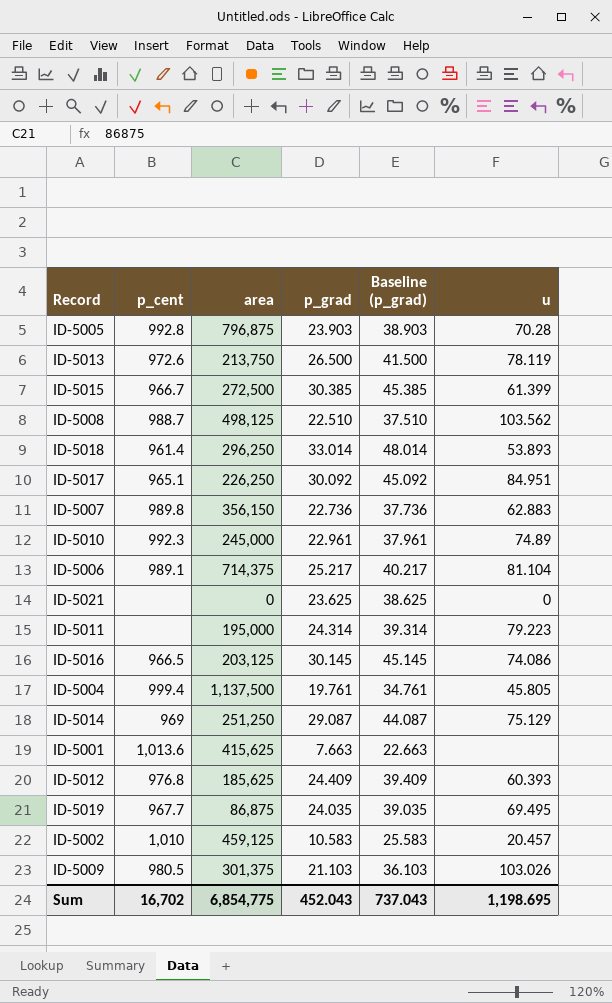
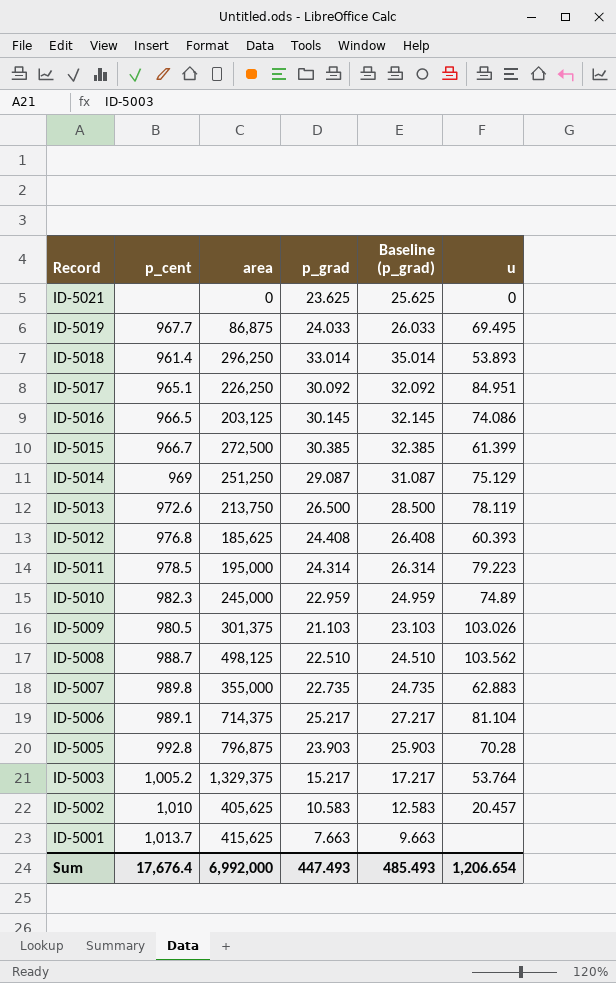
row order: none -> Record descending
column Baseline (p_grad) | formula: [p_grad] + 15 -> [p_grad] + 2
row ID-5004: 999.4 | 1,137,500 | 19.761 | 34.761 | 45.805 -> none
ID-5019 | p_grad: 24.035 -> 24.033
ID-5012 | p_grad: 24.409 -> 24.408
ID-5011 | p_cent: none -> 978.5
ID-5010 | p_cent: 992.3 -> 982.3
ID-5010 | p_grad: 22.961 -> 22.959
ID-5007 | area: 356,150 -> 355,000
ID-5007 | p_grad: 22.736 -> 22.735
row ID-5003: none -> 1,005.2 | 1,329,375 | 15.217 | 17.217 | 53.764
ID-5002 | area: 459,125 -> 405,625
ID-5001 | p_cent: 1,013.6 -> 1,013.7
Sum | p_cent: 16,702 -> 17,676.4
Sum | area: 6,854,775 -> 6,992,000
Sum | p_grad: 452.043 -> 447.493
Sum | Baseline (p_grad): 737.043 -> 485.493
Sum | u: 1,198.695 -> 1,206.654

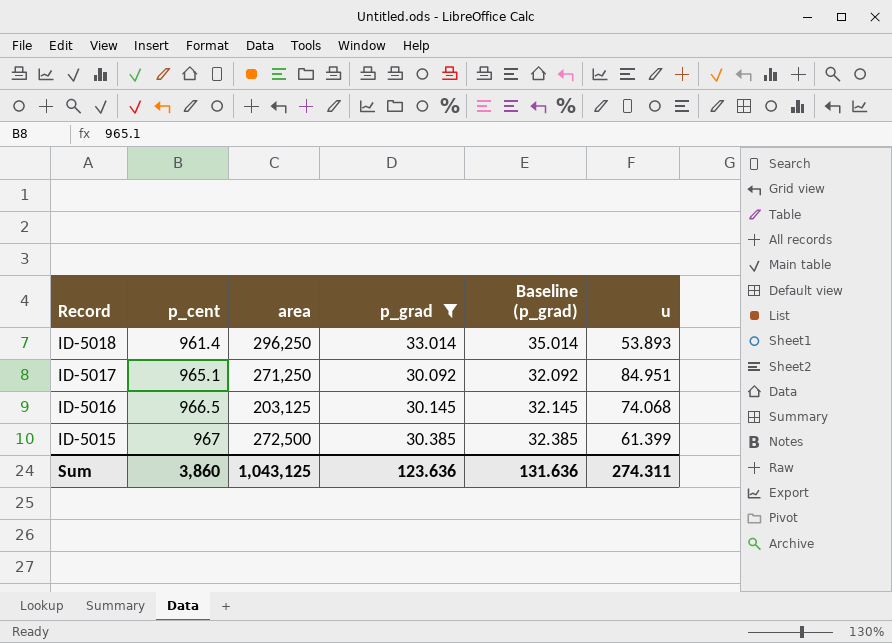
filter: none -> p_grad >= 30.092
ID-5017 | area: 226,250 -> 271,250
ID-5016 | u: 74.086 -> 74.068
ID-5015 | p_cent: 966.7 -> 967
Sum | p_cent: 17,676.4 -> 3,860
Sum | area: 6,992,000 -> 1,043,125
Sum | p_grad: 447.493 -> 123.636
Sum | Baseline (p_grad): 485.493 -> 131.636
Sum | u: 1,206.654 -> 274.311

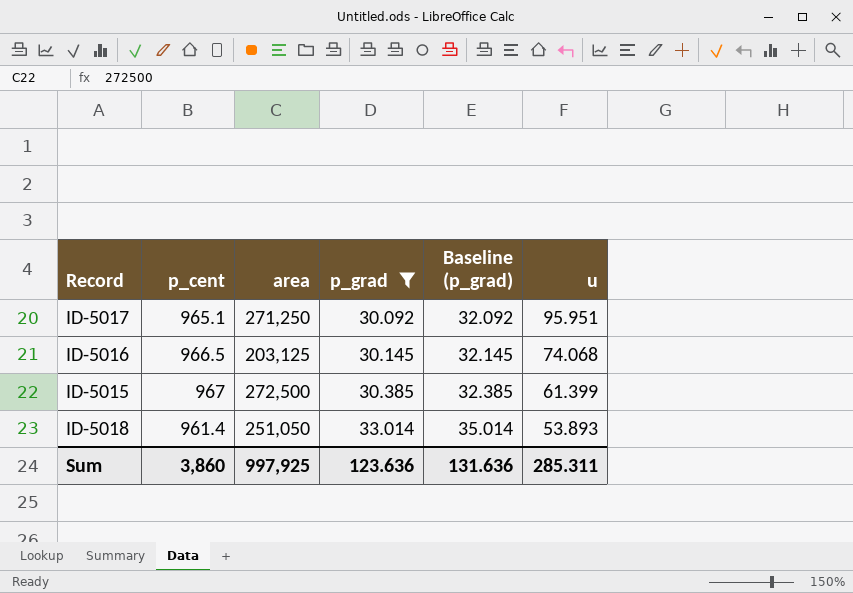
row order: Record descending -> p_grad ascending
ID-5017 | u: 84.951 -> 95.951
ID-5018 | area: 296,250 -> 251,050
Sum | area: 1,043,125 -> 997,925
Sum | u: 274.311 -> 285.311

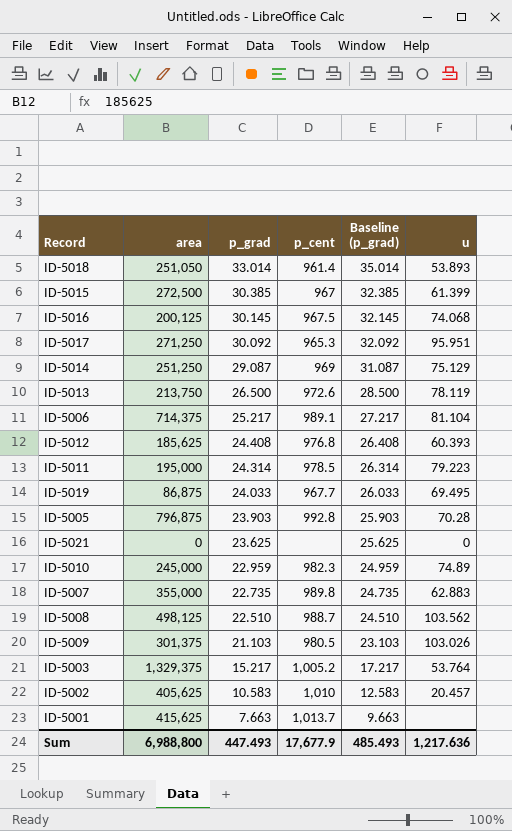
filter: p_grad >= 30.092 -> none
row order: p_grad ascending -> p_grad descending
column p_cent | position: 2 -> 4
ID-5016 | area: 203,125 -> 200,125
ID-5016 | p_cent: 966.5 -> 967.5
ID-5017 | p_cent: 965.1 -> 965.3
Sum | area: 997,925 -> 6,988,800
Sum | p_grad: 123.636 -> 447.493
Sum | p_cent: 3,860 -> 17,677.9
Sum | Baseline (p_grad): 131.636 -> 485.493
Sum | u: 285.311 -> 1,217.636

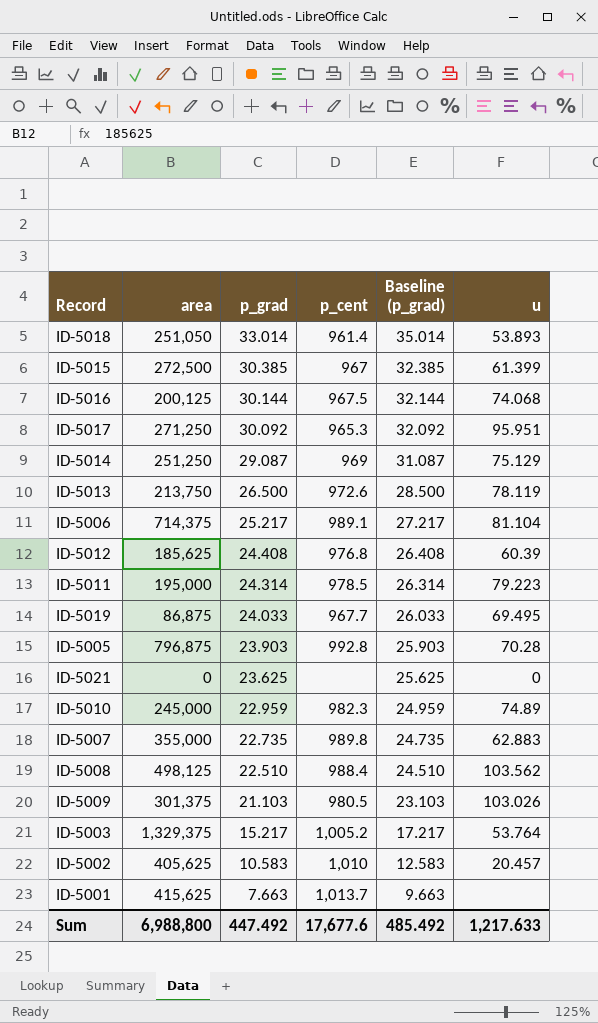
ID-5016 | p_grad: 30.145 -> 30.144
ID-5016 | Baseline (p_grad): 32.145 -> 32.144
ID-5012 | u: 60.393 -> 60.39
ID-5008 | p_cent: 988.7 -> 988.4
Sum | p_grad: 447.493 -> 447.492
Sum | p_cent: 17,677.9 -> 17,677.6
Sum | Baseline (p_grad): 485.493 -> 485.492
Sum | u: 1,217.636 -> 1,217.633

